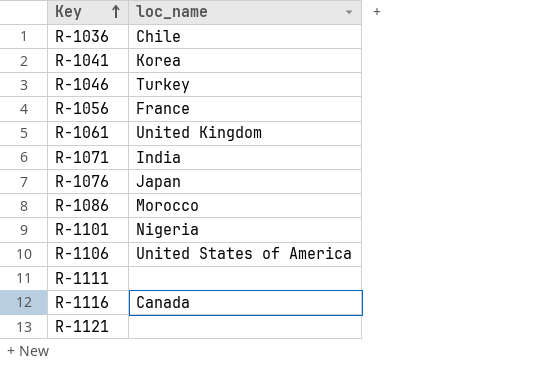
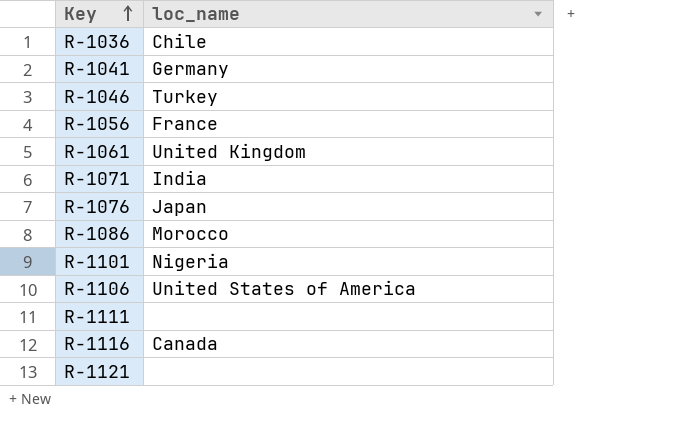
R-1041 | loc_name: Korea -> Germany

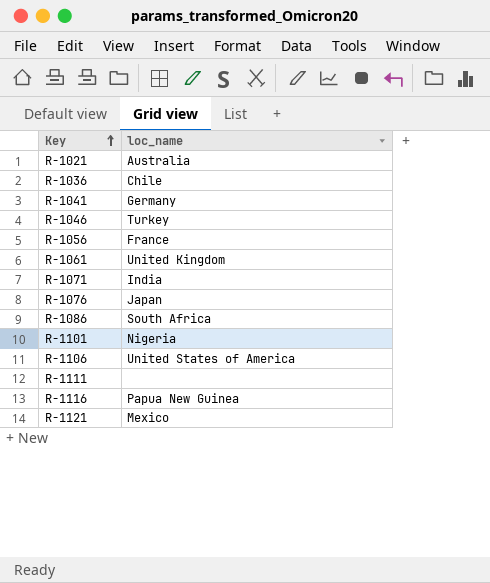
row R-1021: none -> Australia
R-1086 | loc_name: Morocco -> South Africa
R-1116 | loc_name: Canada -> Papua New Guinea
R-1121 | loc_name: none -> Mexico

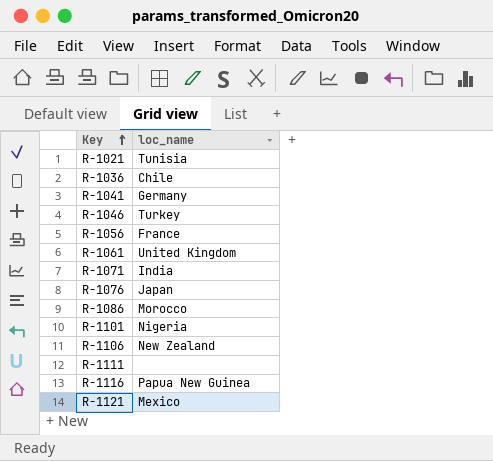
R-1021 | loc_name: Australia -> Tunisia
R-1086 | loc_name: South Africa -> Morocco
R-1106 | loc_name: United States of America -> New Zealand

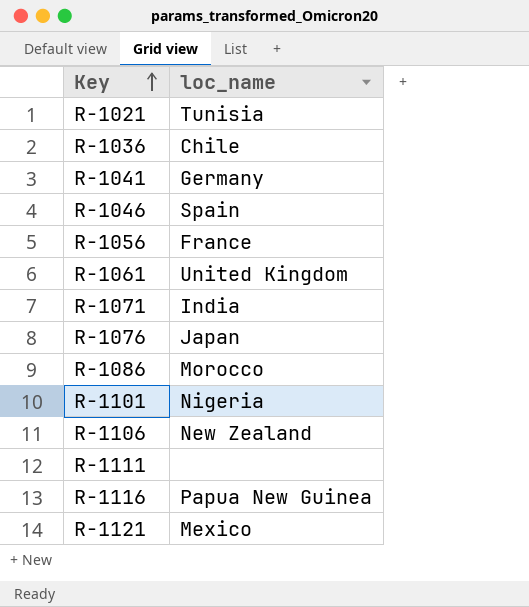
R-1046 | loc_name: Turkey -> Spain

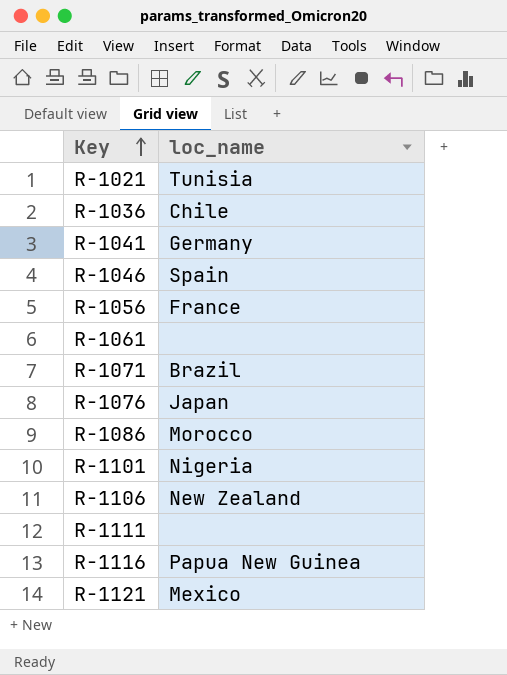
R-1061 | loc_name: United Kingdom -> none
R-1071 | loc_name: India -> Brazil

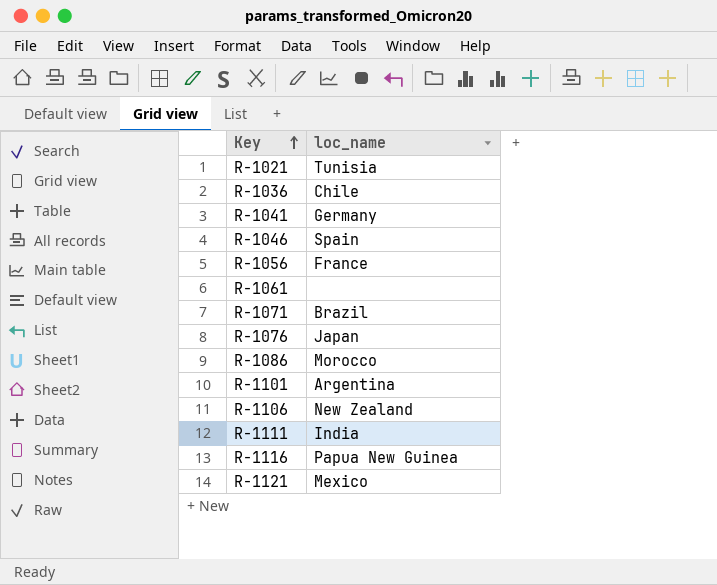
R-1101 | loc_name: Nigeria -> Argentina
R-1111 | loc_name: none -> India

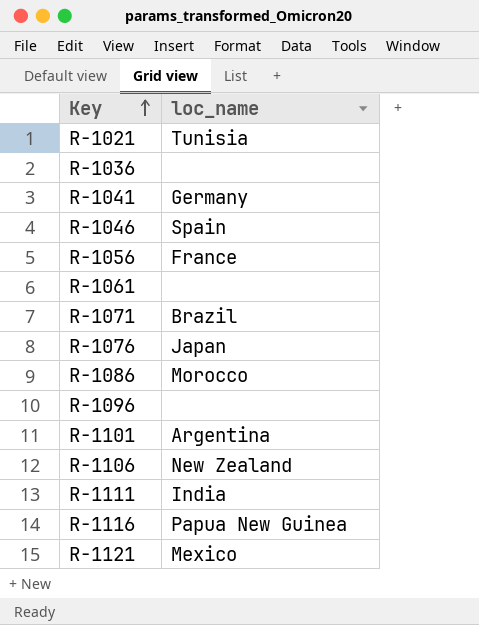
R-1036 | loc_name: Chile -> none
row R-1096: none -> none

